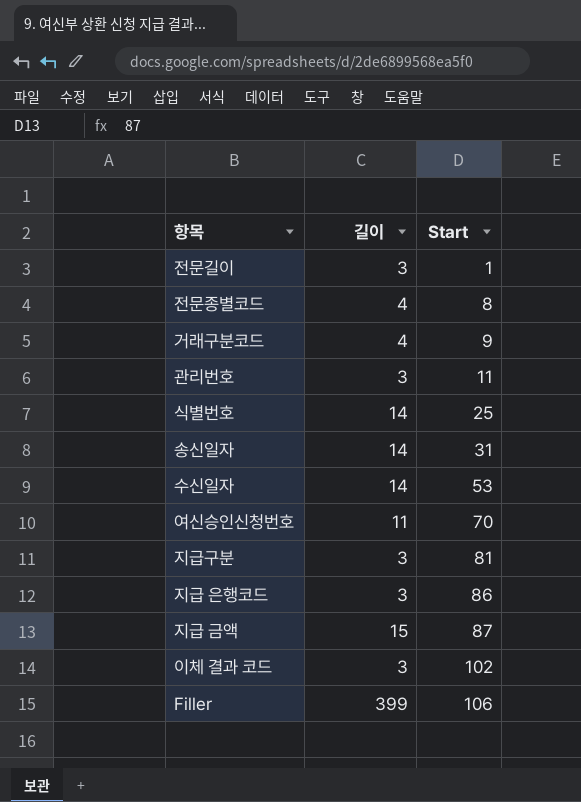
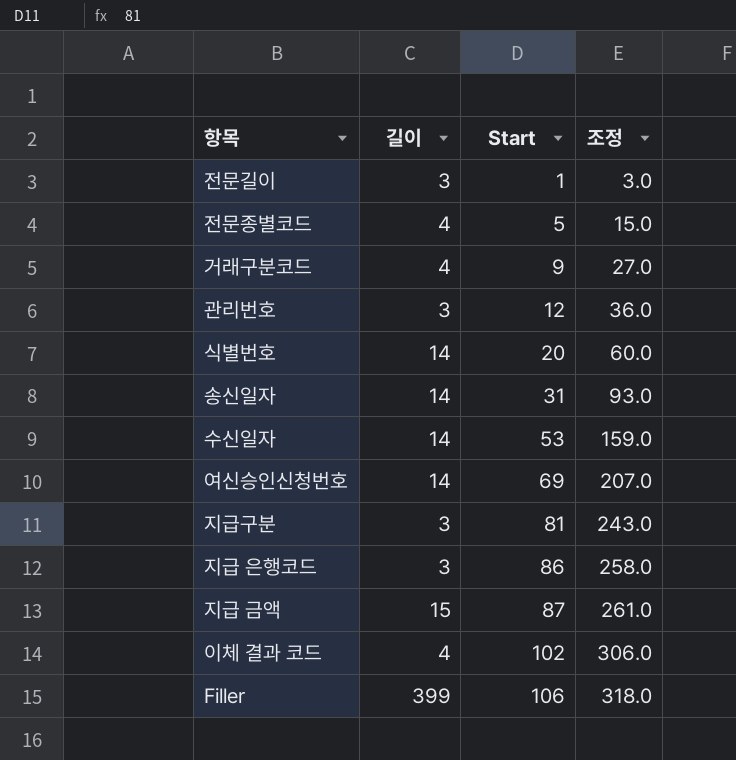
column 조정 | formula: none -> [Start] * 3
전문종별코드 | Start: 8 -> 5
관리번호 | Start: 11 -> 12
식별번호 | Start: 25 -> 20
여신승인신청번호 | 길이: 11 -> 14
여신승인신청번호 | Start: 70 -> 69
이체 결과 코드 | 길이: 3 -> 4

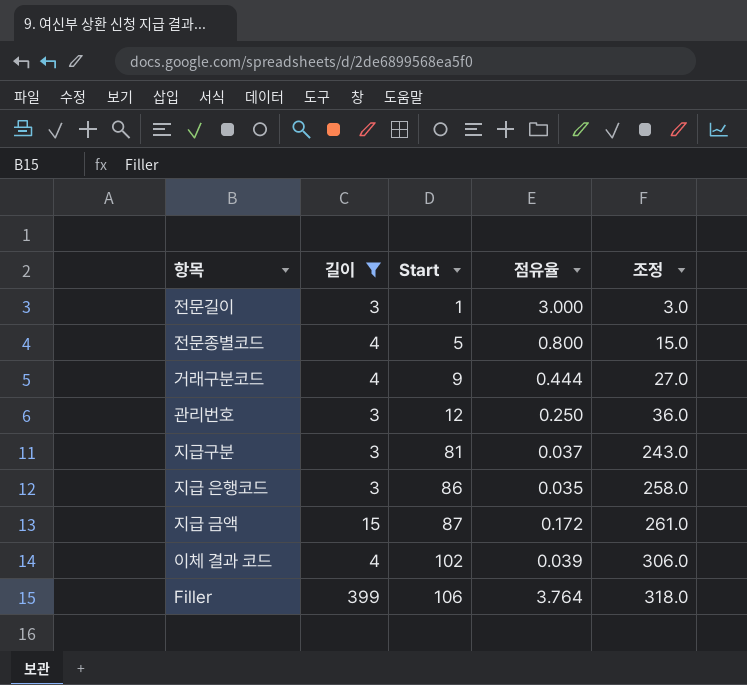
filter: none -> 길이 != 14
column 점유율 | formula: none -> [길이] / [Start]

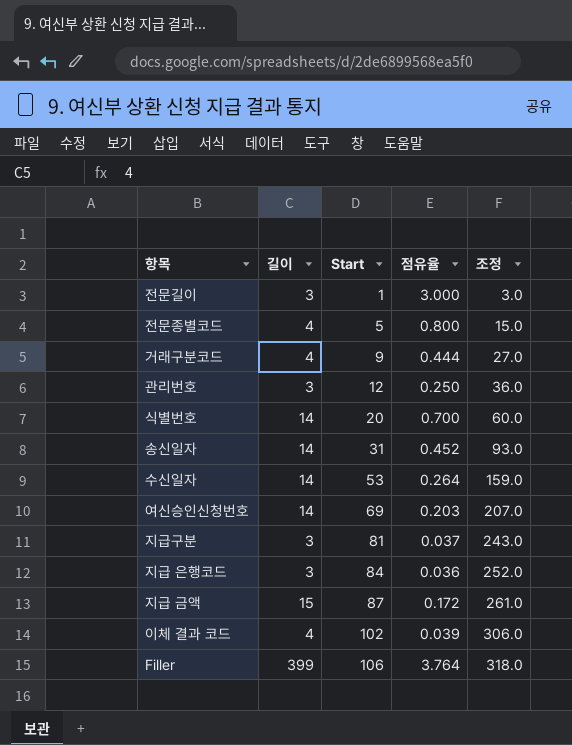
filter: 길이 != 14 -> none
지급 은행코드 | Start: 86 -> 84
지급 은행코드 | 점유율: 0.035 -> 0.036
지급 은행코드 | 조정: 258.0 -> 252.0

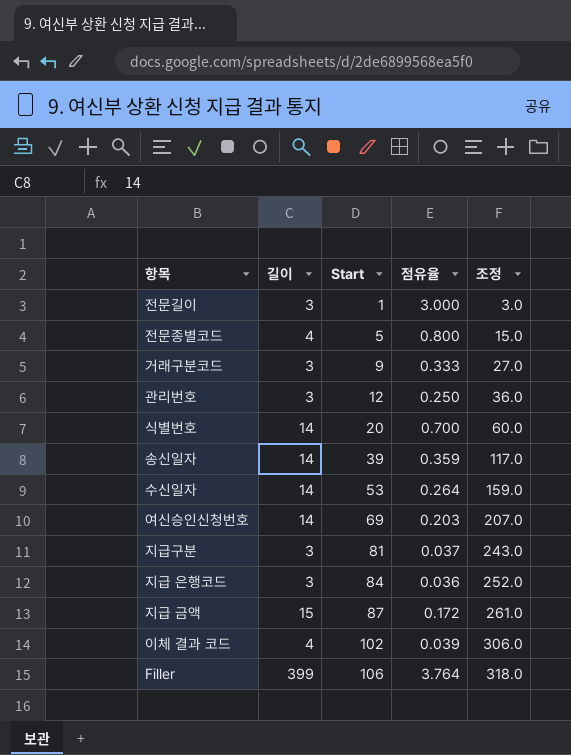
거래구분코드 | 길이: 4 -> 3
거래구분코드 | 점유율: 0.444 -> 0.333
송신일자 | Start: 31 -> 39
송신일자 | 점유율: 0.452 -> 0.359
송신일자 | 조정: 93.0 -> 117.0

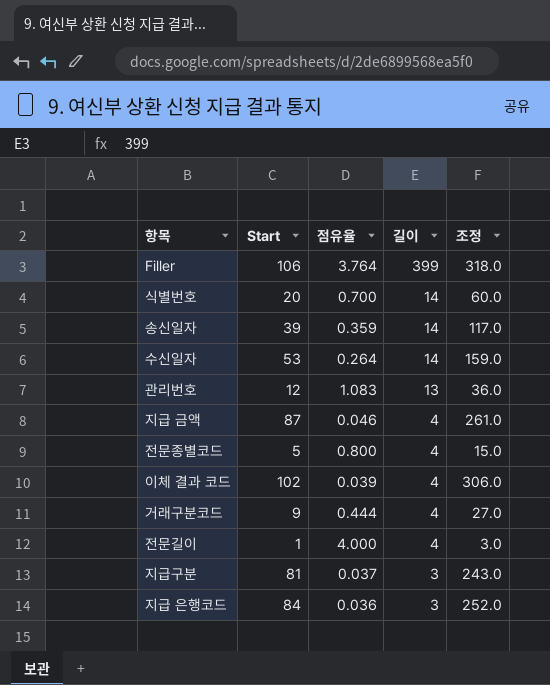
row order: Start ascending -> 길이 descending
column 길이 | position: 2 -> 4
row 여신승인신청번호: 14 | 69 | 0.203 | 207.0 -> none
관리번호 | 점유율: 0.250 -> 1.083
관리번호 | 길이: 3 -> 13
지급 금액 | 점유율: 0.172 -> 0.046
지급 금액 | 길이: 15 -> 4
거래구분코드 | 점유율: 0.333 -> 0.444
거래구분코드 | 길이: 3 -> 4
전문길이 | 점유율: 3.000 -> 4.000
전문길이 | 길이: 3 -> 4

